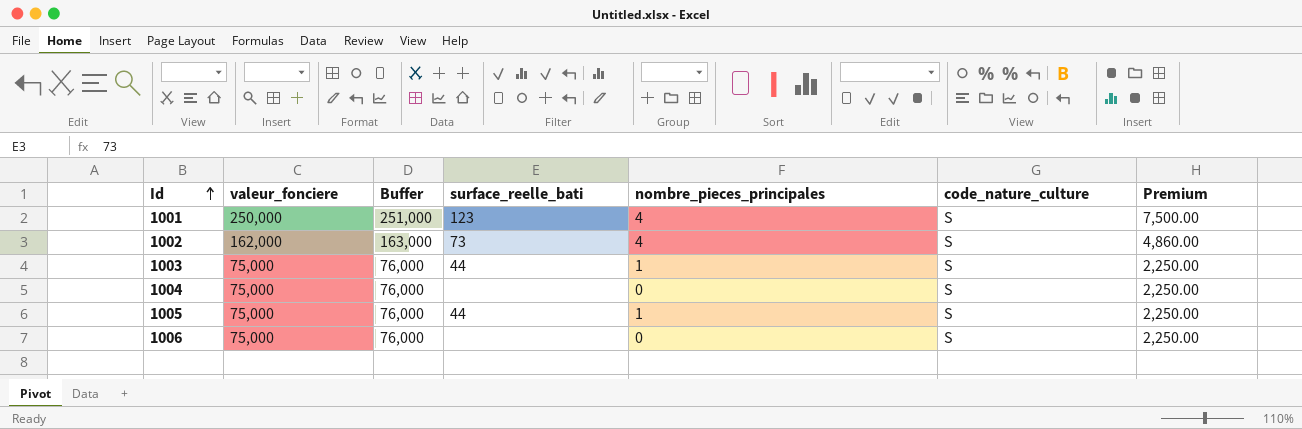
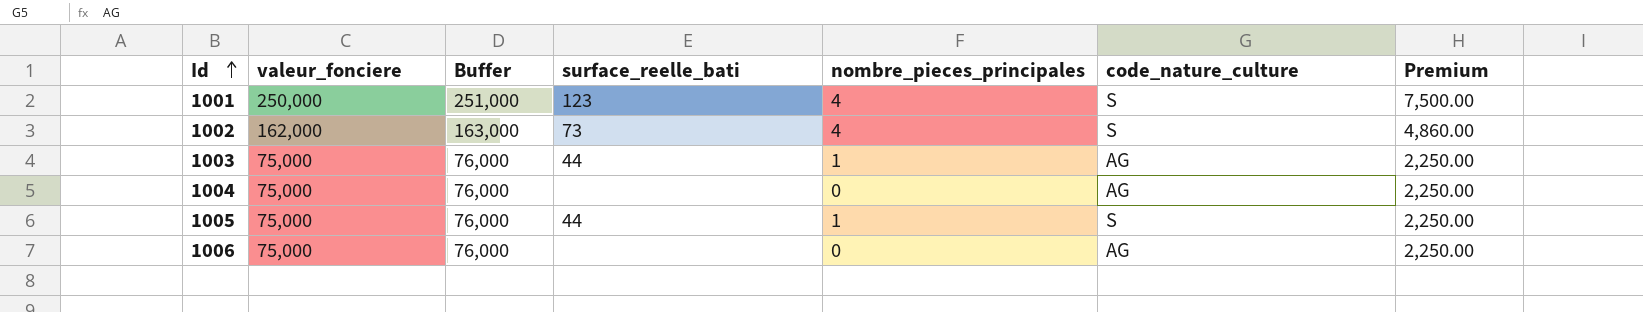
1003 | code_nature_culture: S -> AG
1004 | code_nature_culture: S -> AG
1006 | code_nature_culture: S -> AG

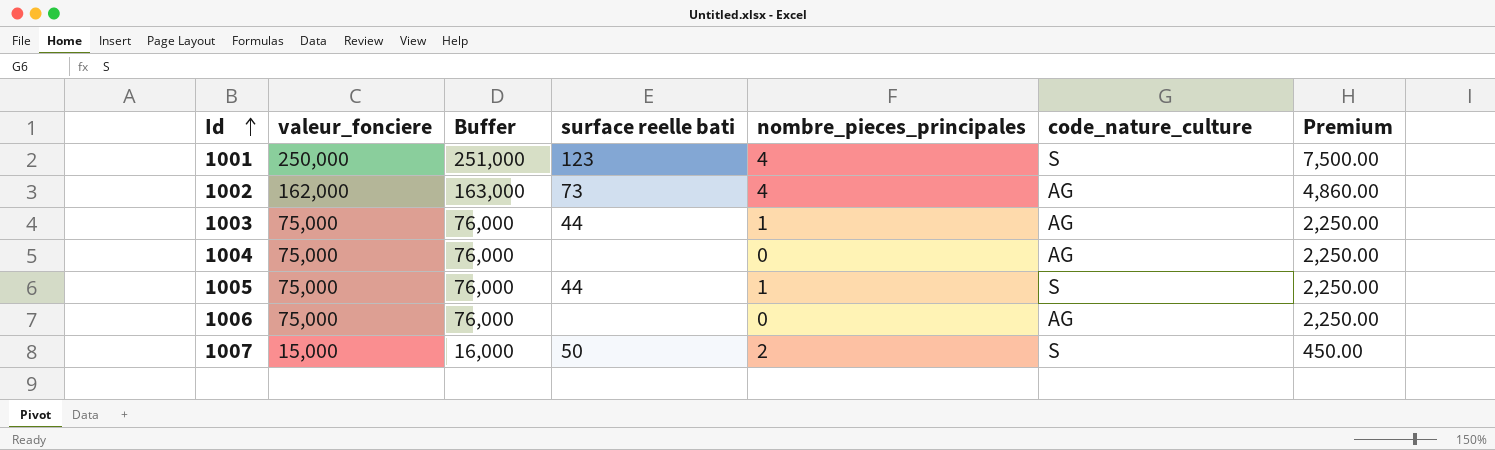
column name: surface_reelle_bati -> surface reelle bati
1002 | code_nature_culture: S -> AG
row 1007: none -> 15,000 | 16,000 | 50 | 2 | S | 450.00

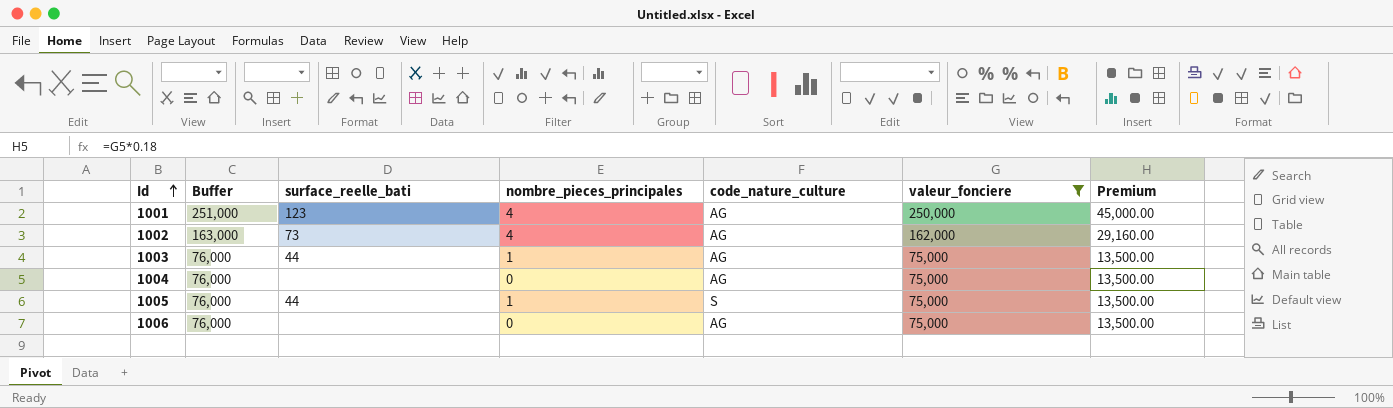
filter: none -> valeur_fonciere != 15,000
column name: surface reelle bati -> surface_reelle_bati
column valeur_fonciere | position: 2 -> 6
column Premium | formula: [valeur_fonciere] * 0.03 -> [valeur_fonciere] * 0.18
1001 | code_nature_culture: S -> AG

